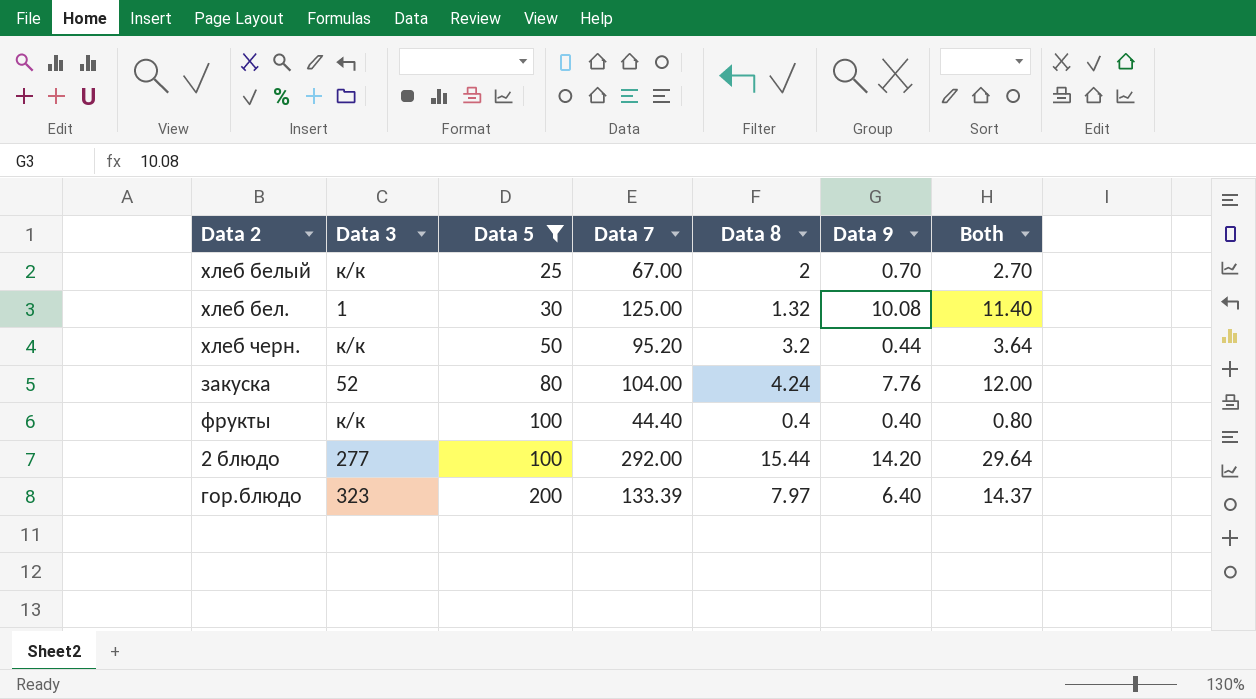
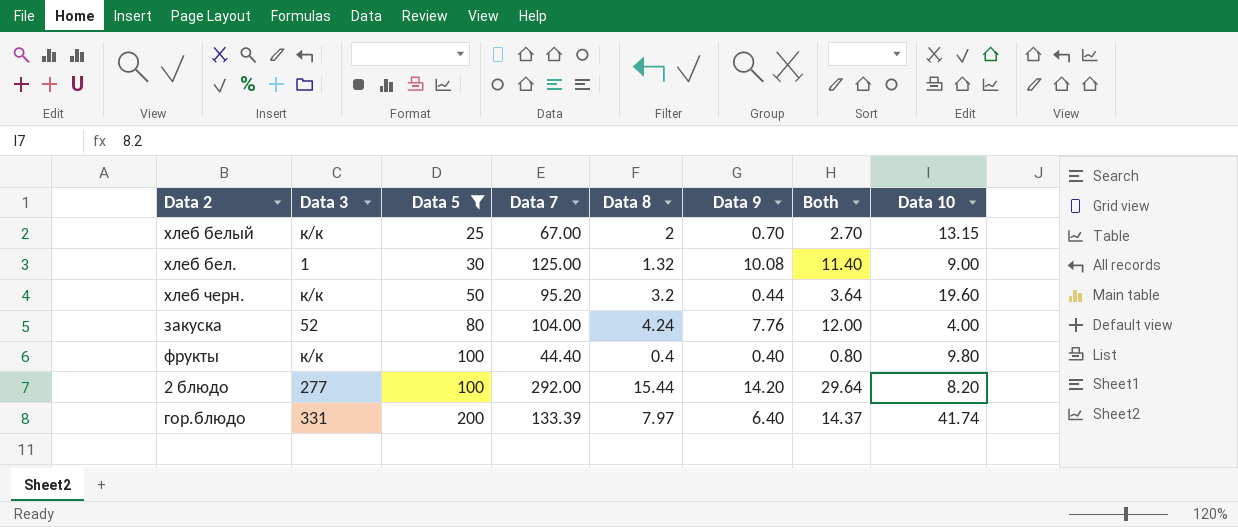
column Data 10 | position: none -> 8
гор.блюдо | Data 3: 323 -> 331

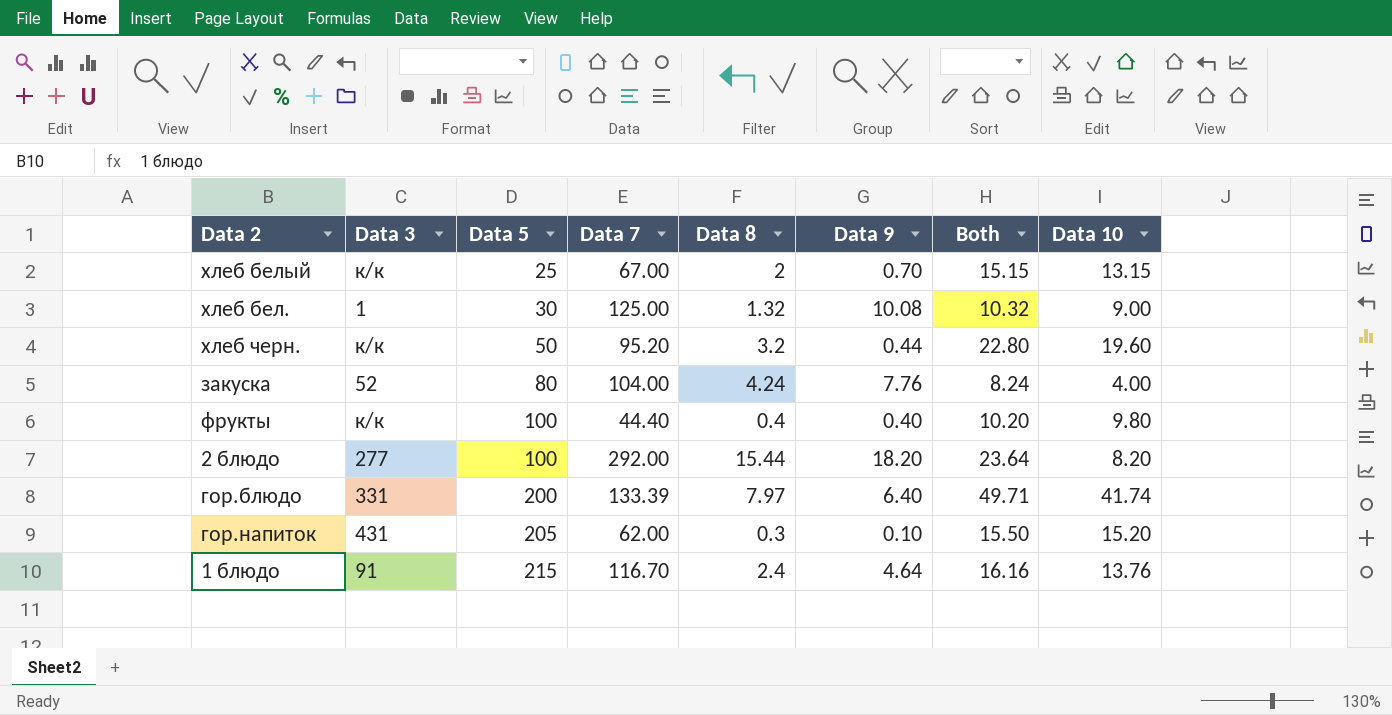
filter: Data 5 <= 200 -> none
column Both | formula: [Data 8] + [Data 9] -> [Data 8] + [Data 10]
2 блюдо | Data 9: 14.20 -> 18.20

